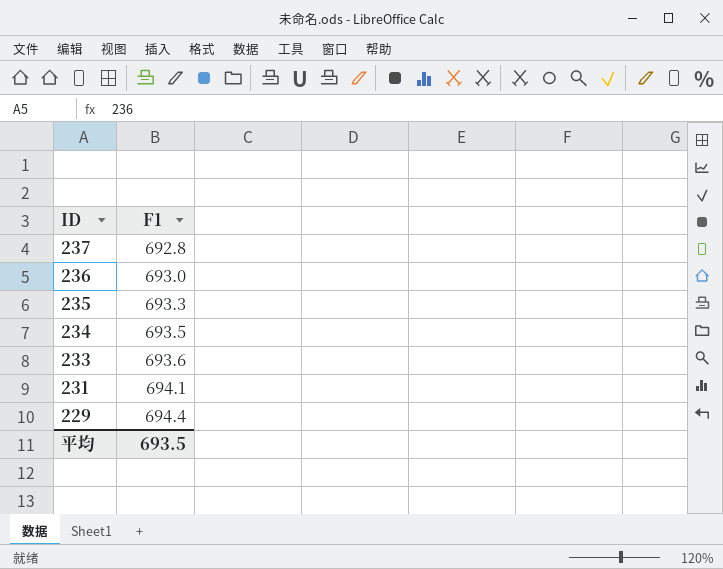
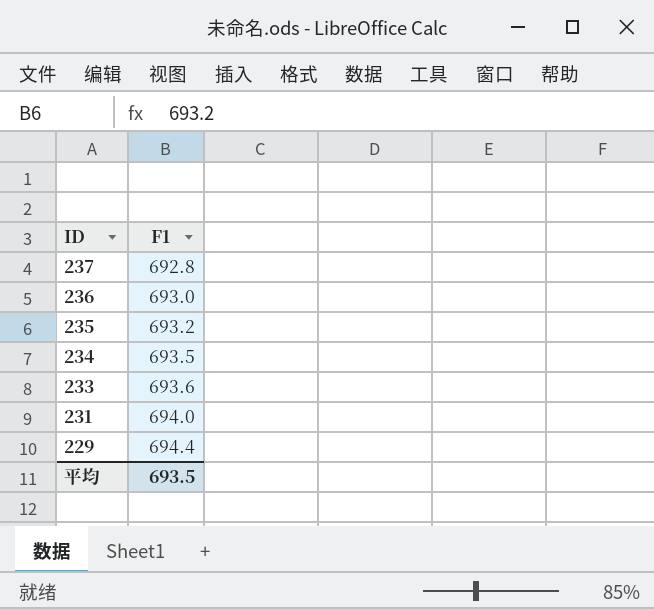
235 | F1: 693.3 -> 693.2
231 | F1: 694.1 -> 694.0

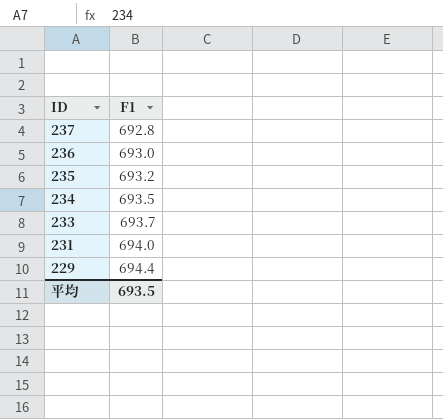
233 | F1: 693.6 -> 693.7

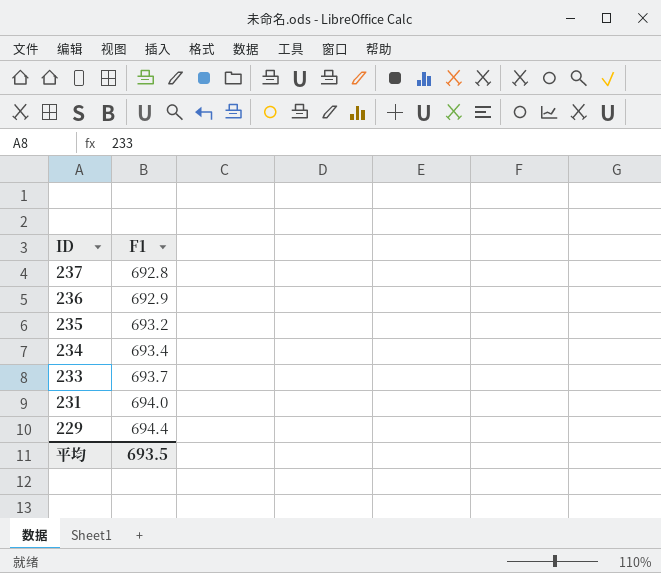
236 | F1: 693.0 -> 692.9
234 | F1: 693.5 -> 693.4

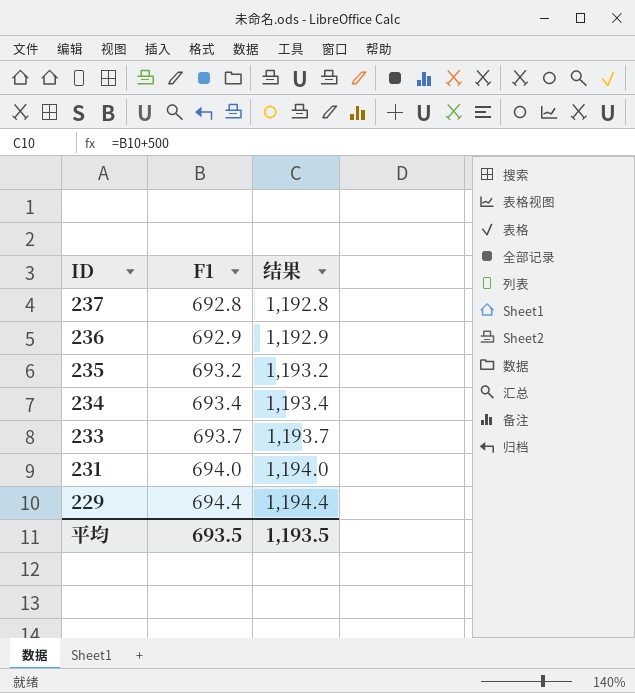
column 结果 | formula: none -> [F1] + 500

